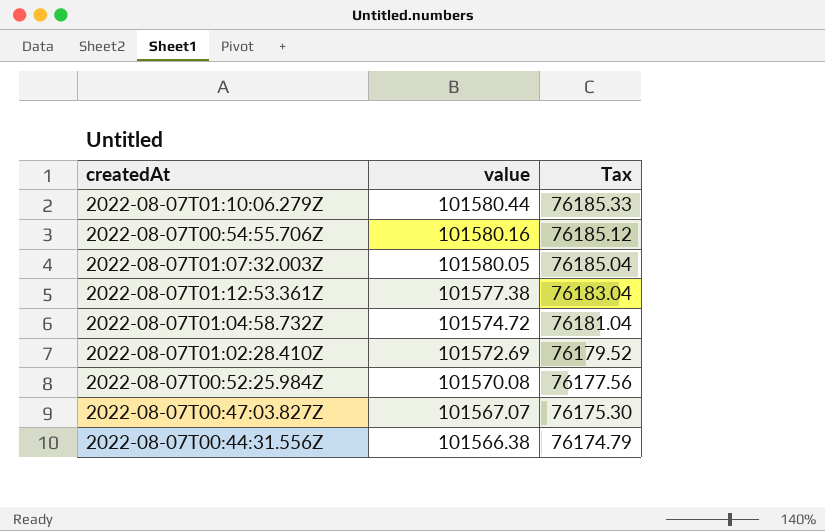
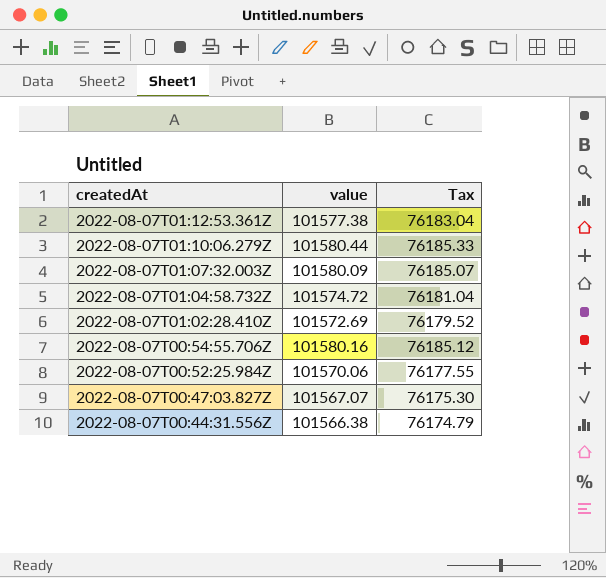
row order: value descending -> createdAt descending
2022-08-07T01:07:32.003Z | value: 101580.05 -> 101580.09
2022-08-07T01:07:32.003Z | Tax: 76185.04 -> 76185.07
2022-08-07T00:52:25.984Z | value: 101570.08 -> 101570.06
2022-08-07T00:52:25.984Z | Tax: 76177.56 -> 76177.55

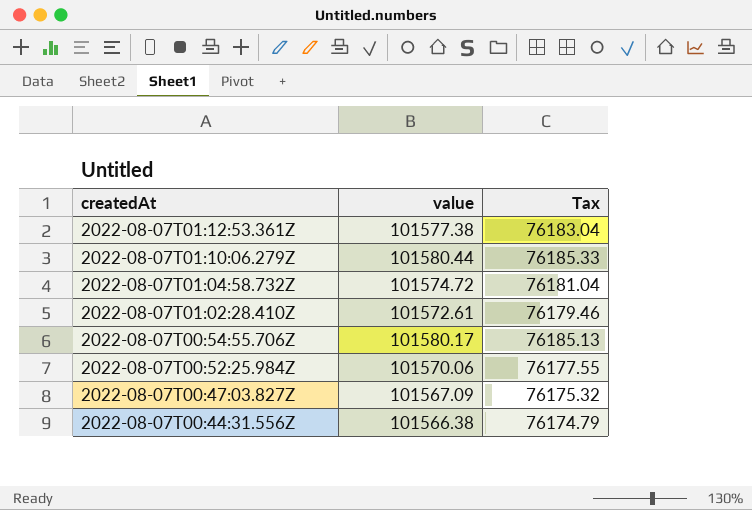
row 2022-08-07T01:07:32.003Z: 101580.09 | 76185.07 -> none
2022-08-07T01:02:28.410Z | value: 101572.69 -> 101572.61
2022-08-07T01:02:28.410Z | Tax: 76179.52 -> 76179.46
2022-08-07T00:54:55.706Z | value: 101580.16 -> 101580.17
2022-08-07T00:54:55.706Z | Tax: 76185.12 -> 76185.13
2022-08-07T00:47:03.827Z | value: 101567.07 -> 101567.09
2022-08-07T00:47:03.827Z | Tax: 76175.30 -> 76175.32

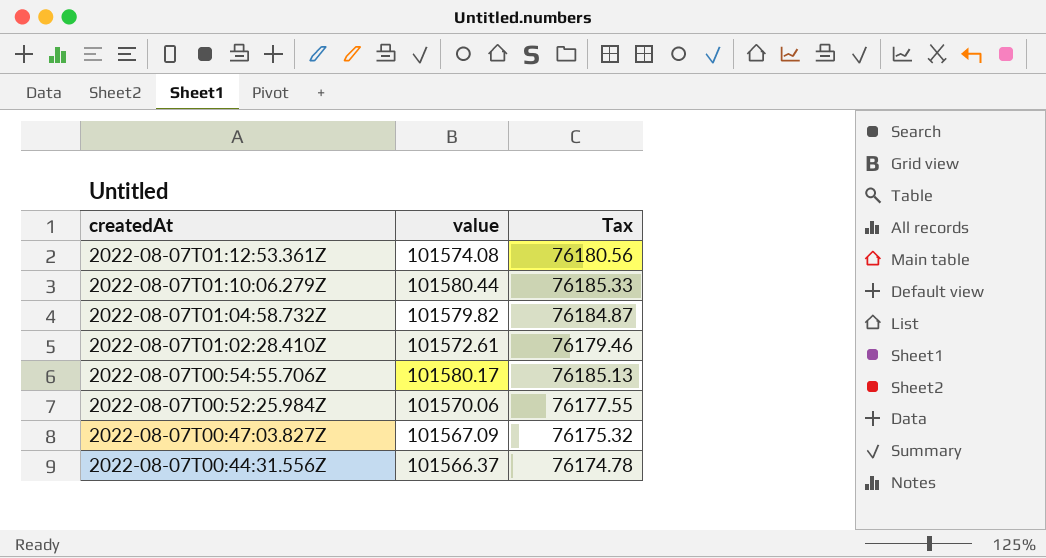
2022-08-07T01:12:53.361Z | value: 101577.38 -> 101574.08
2022-08-07T01:12:53.361Z | Tax: 76183.04 -> 76180.56
2022-08-07T01:04:58.732Z | value: 101574.72 -> 101579.82
2022-08-07T01:04:58.732Z | Tax: 76181.04 -> 76184.87
2022-08-07T00:44:31.556Z | value: 101566.38 -> 101566.37
2022-08-07T00:44:31.556Z | Tax: 76174.79 -> 76174.78

